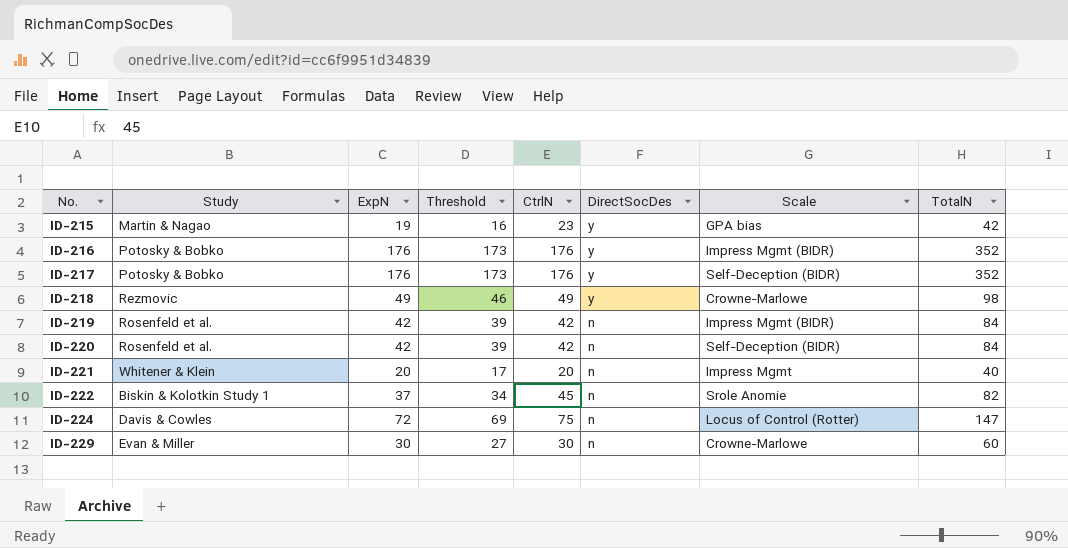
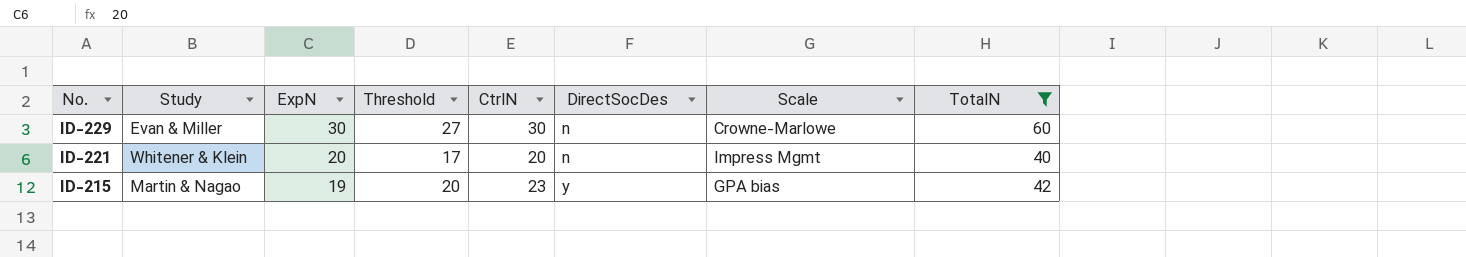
filter: none -> TotalN <= 60
row order: No. ascending -> No. descending
column Threshold | formula: [ExpN] - 3 -> [CtrlN] - 3

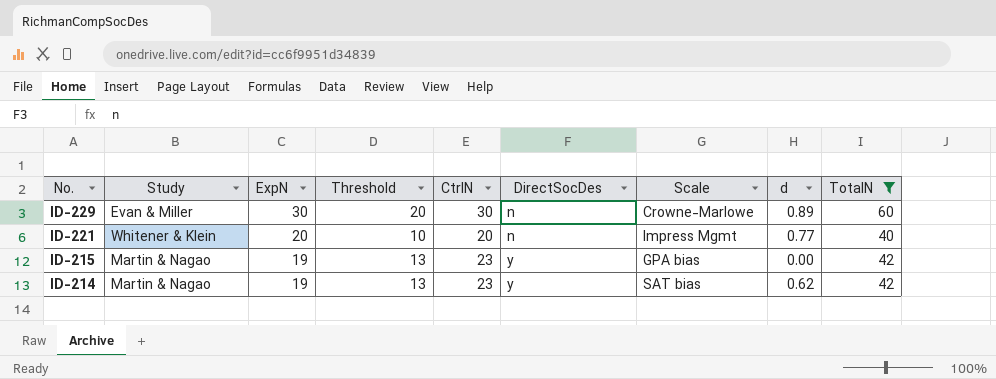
column Threshold | formula: [CtrlN] - 3 -> [CtrlN] - 10
column d | position: none -> 8
row ID-214: none -> Martin & Nagao | 19 | 13 | 23 | y | SAT bias | 0.62 | 42

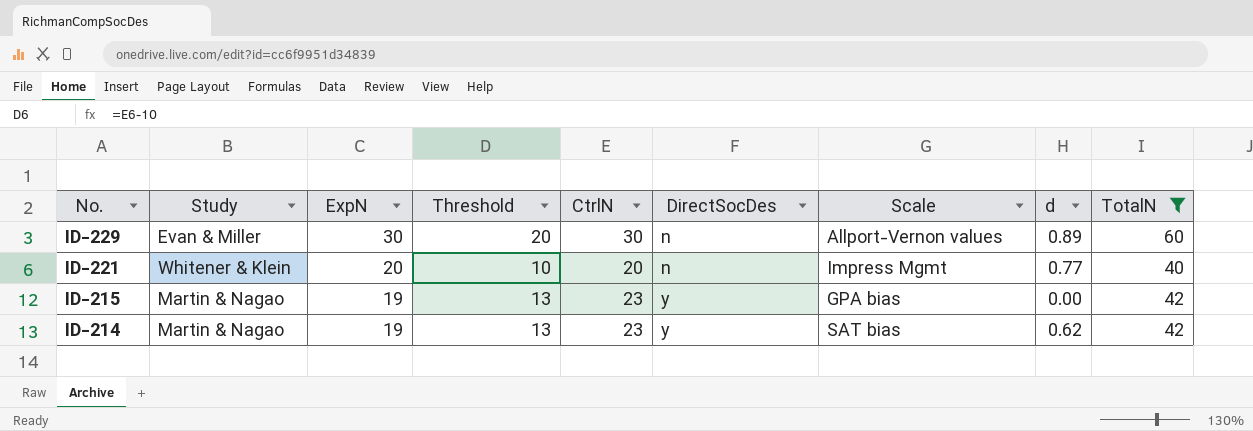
ID-229 | Scale: Crowne-Marlowe -> Allport-Vernon values

